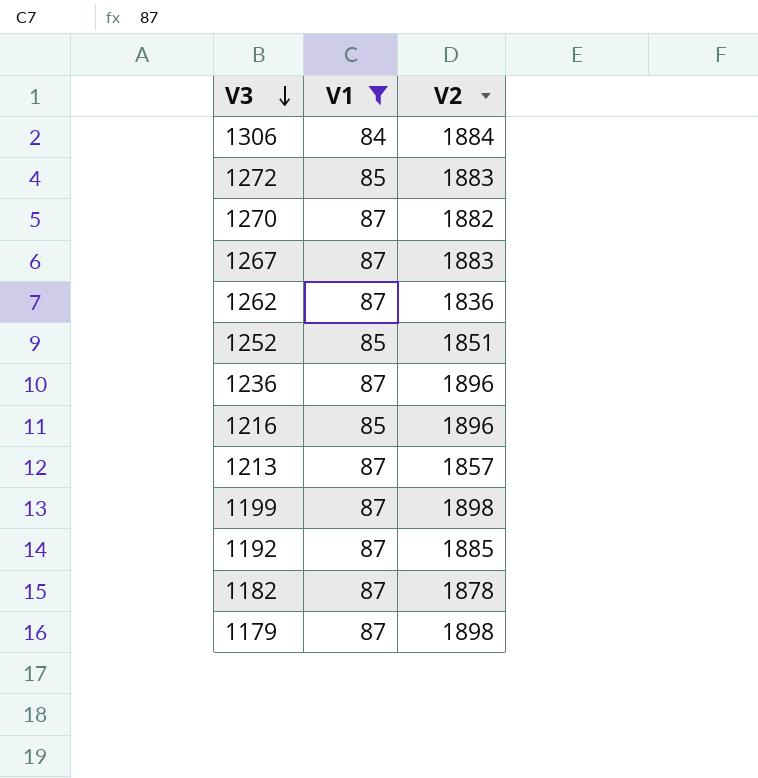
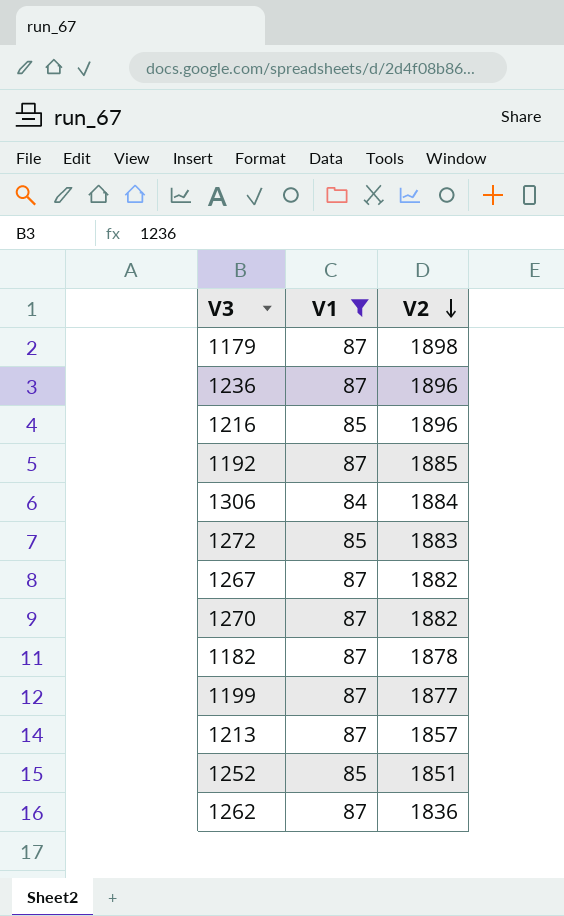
row order: V3 descending -> V2 descending
1267 | V2: 1883 -> 1882
1199 | V2: 1898 -> 1877

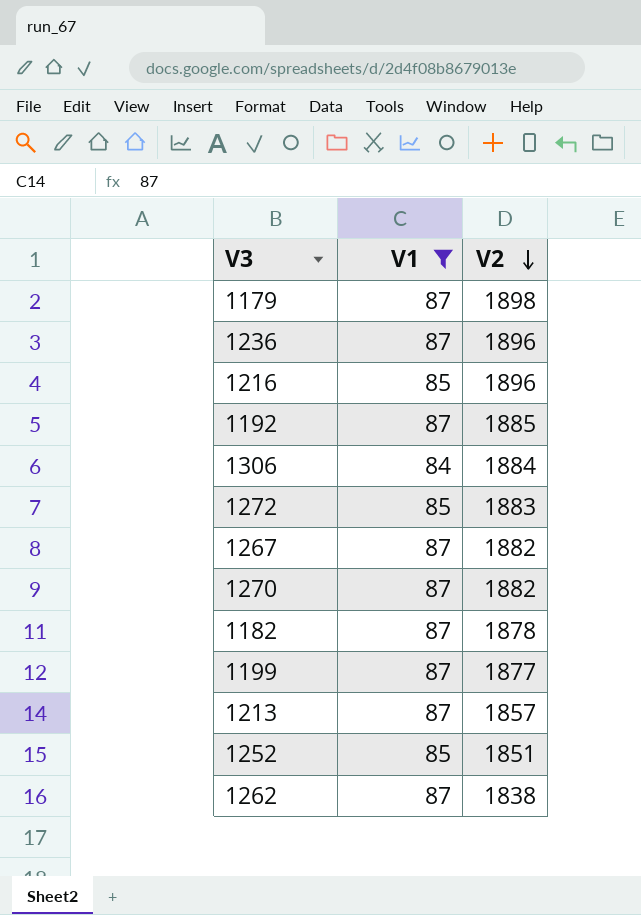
1262 | V2: 1836 -> 1838

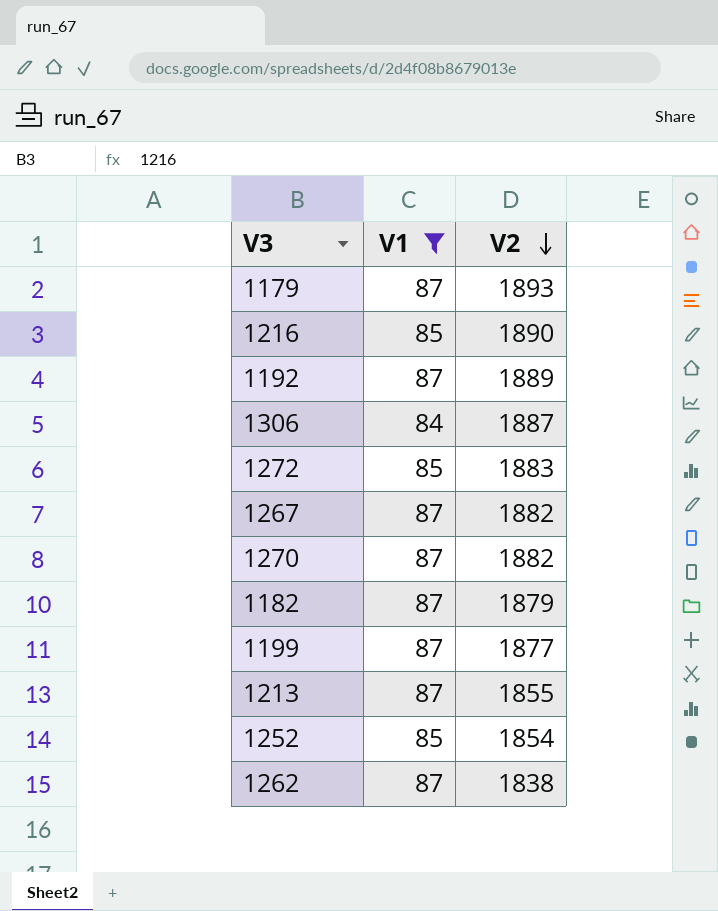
row 1236: 87 | 1896 -> none
1179 | V2: 1898 -> 1893
1216 | V2: 1896 -> 1890
1192 | V2: 1885 -> 1889
1306 | V2: 1884 -> 1887
1182 | V2: 1878 -> 1879
1213 | V2: 1857 -> 1855
1252 | V2: 1851 -> 1854

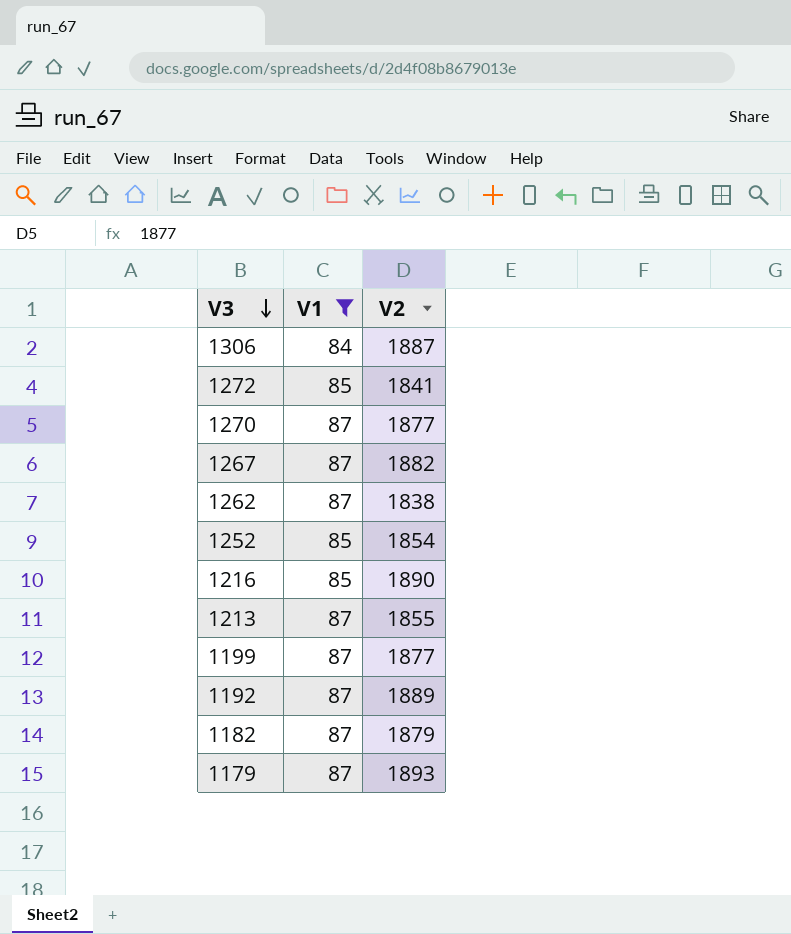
row order: V2 descending -> V3 descending
1272 | V2: 1883 -> 1841
1270 | V2: 1882 -> 1877

